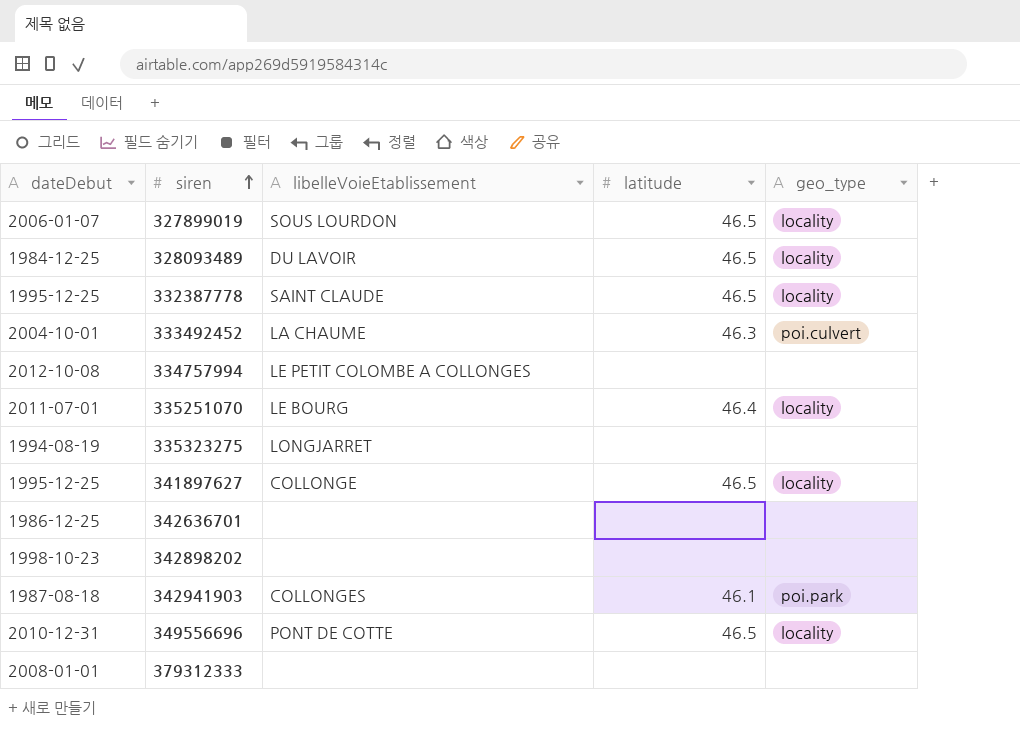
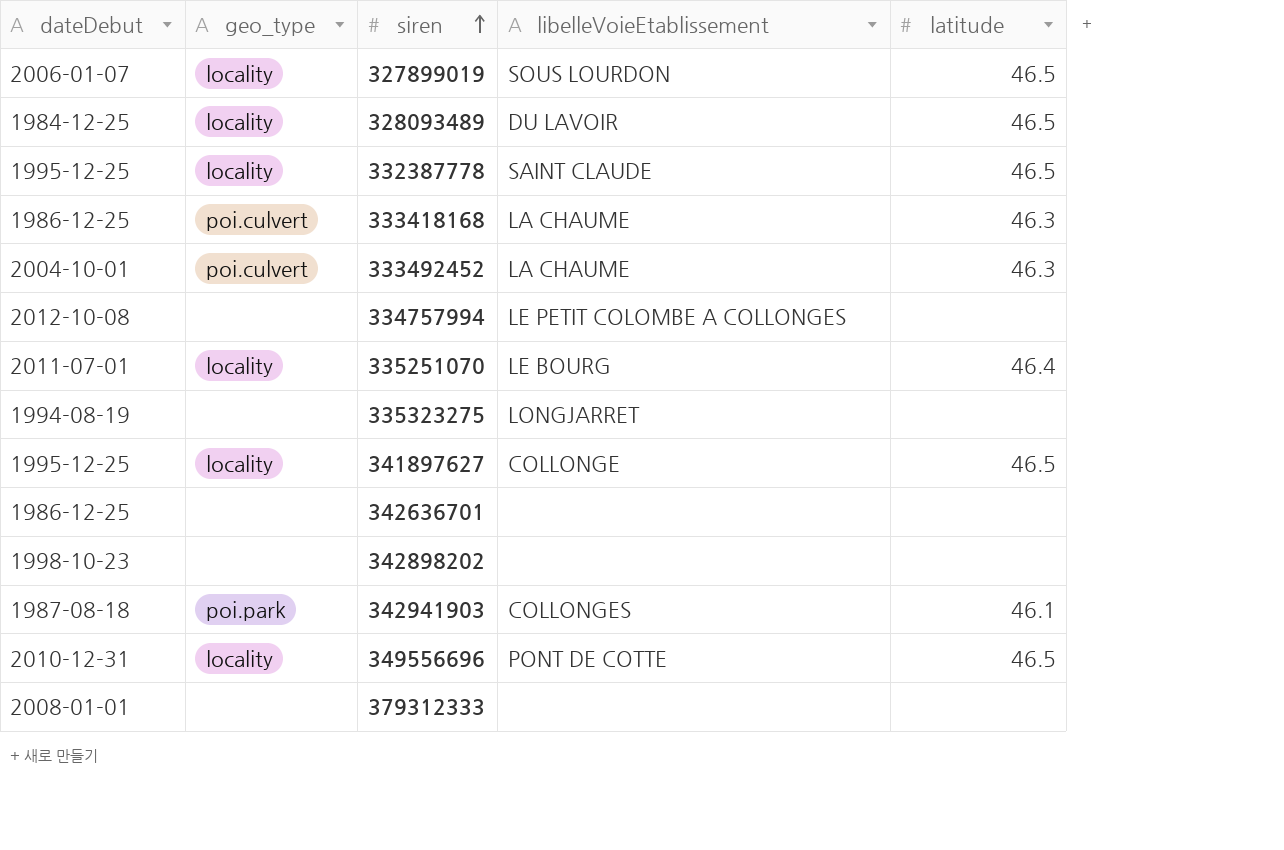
column geo_type | position: 5 -> 2
row 333418168: none -> 1986-12-25 | poi.culvert | LA CHAUME | 46.3

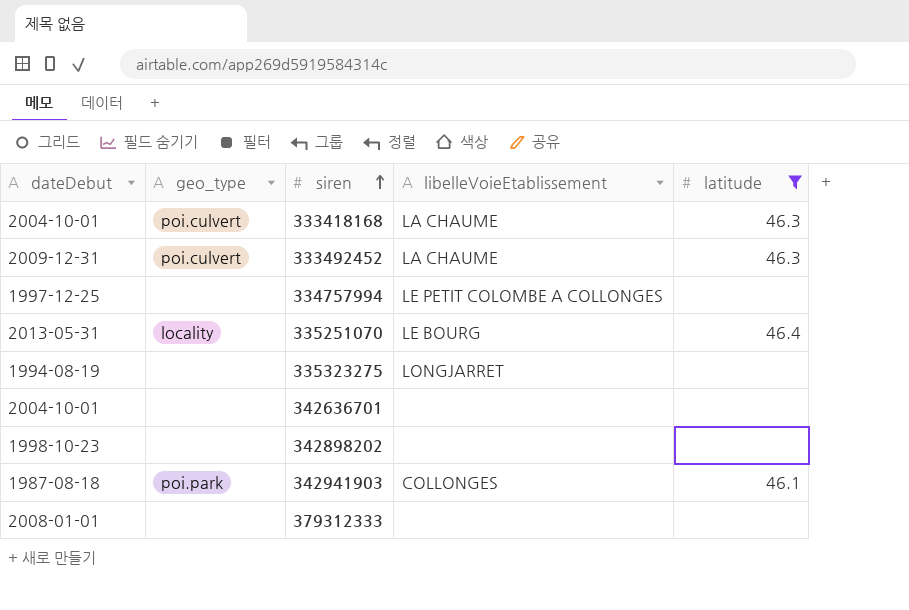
filter: none -> latitude != 46.5
333418168 | dateDebut: 1986-12-25 -> 2004-10-01
333492452 | dateDebut: 2004-10-01 -> 2009-12-31
334757994 | dateDebut: 2012-10-08 -> 1997-12-25
335251070 | dateDebut: 2011-07-01 -> 2013-05-31
342636701 | dateDebut: 1986-12-25 -> 2004-10-01

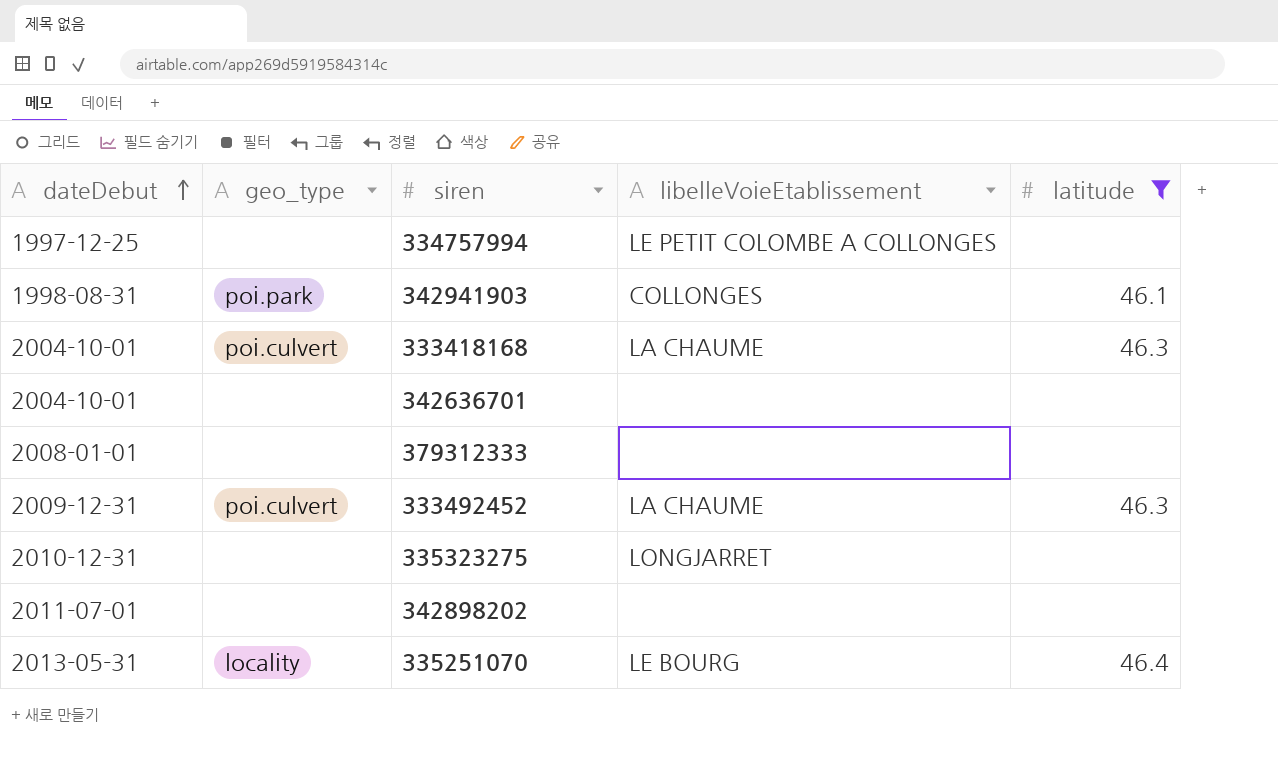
row order: siren ascending -> dateDebut ascending
342941903 | dateDebut: 1987-08-18 -> 1998-08-31
335323275 | dateDebut: 1994-08-19 -> 2010-12-31
342898202 | dateDebut: 1998-10-23 -> 2011-07-01

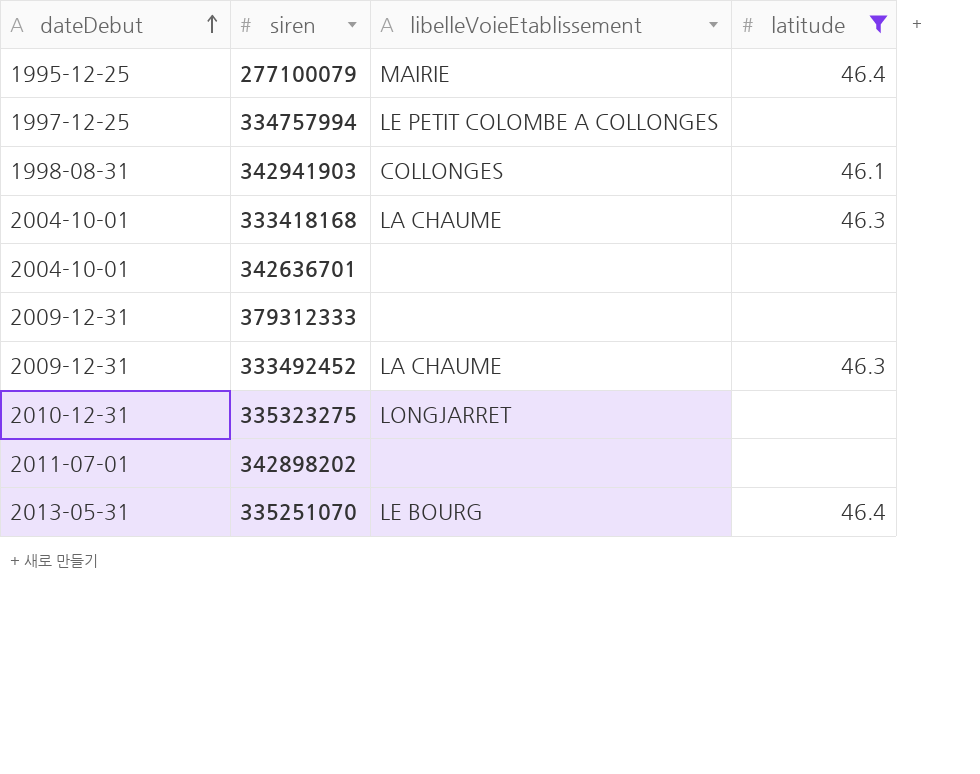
column geo_type | position: 2 -> none
row 277100079: none -> 1995-12-25 | MAIRIE | 46.4
379312333 | dateDebut: 2008-01-01 -> 2009-12-31

